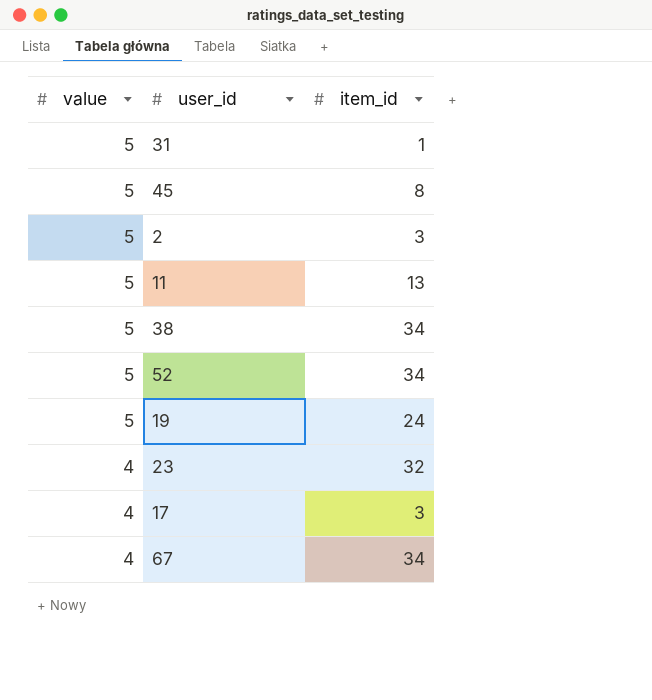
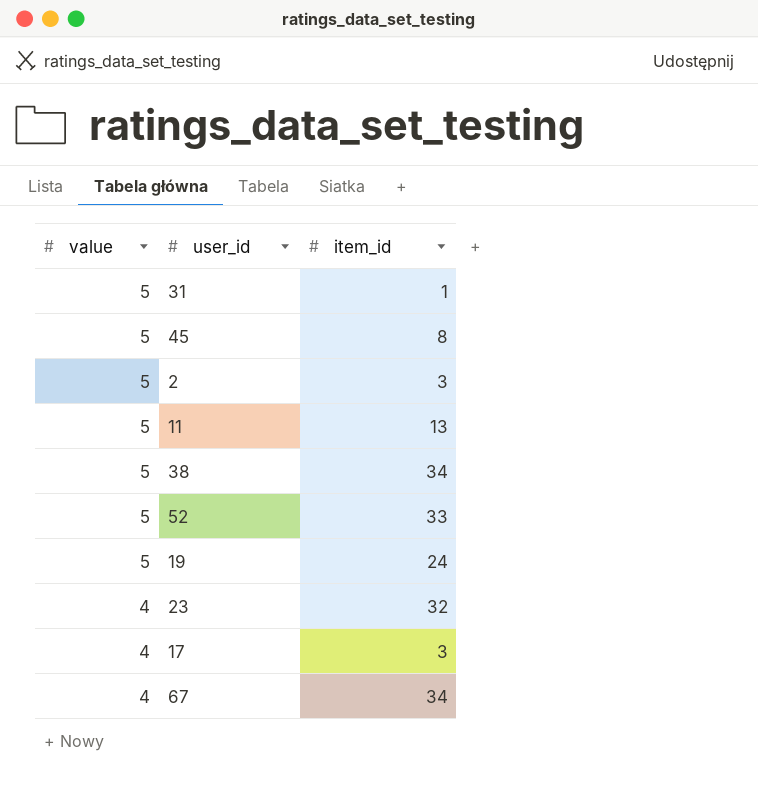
52 | item_id: 34 -> 33

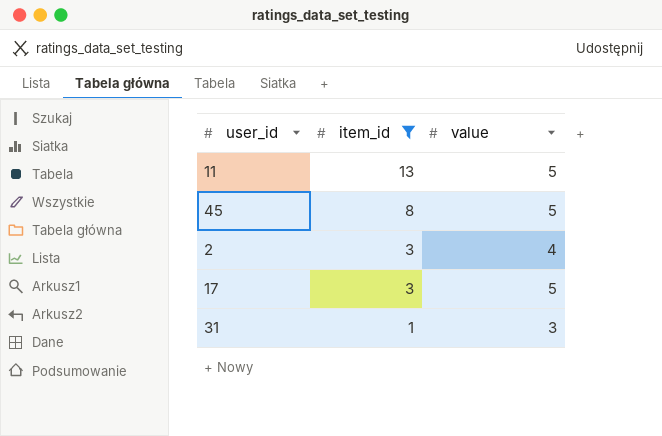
filter: none -> item_id <= 13
row order: value descending -> item_id descending
column value | position: 1 -> 3
2 | value: 5 -> 4
17 | value: 4 -> 5
31 | value: 5 -> 3

